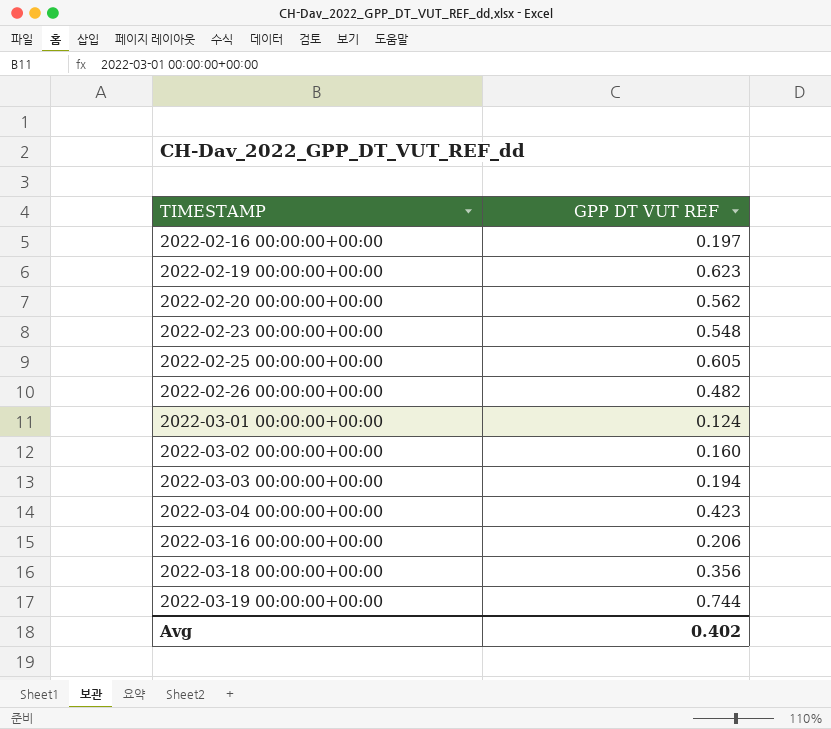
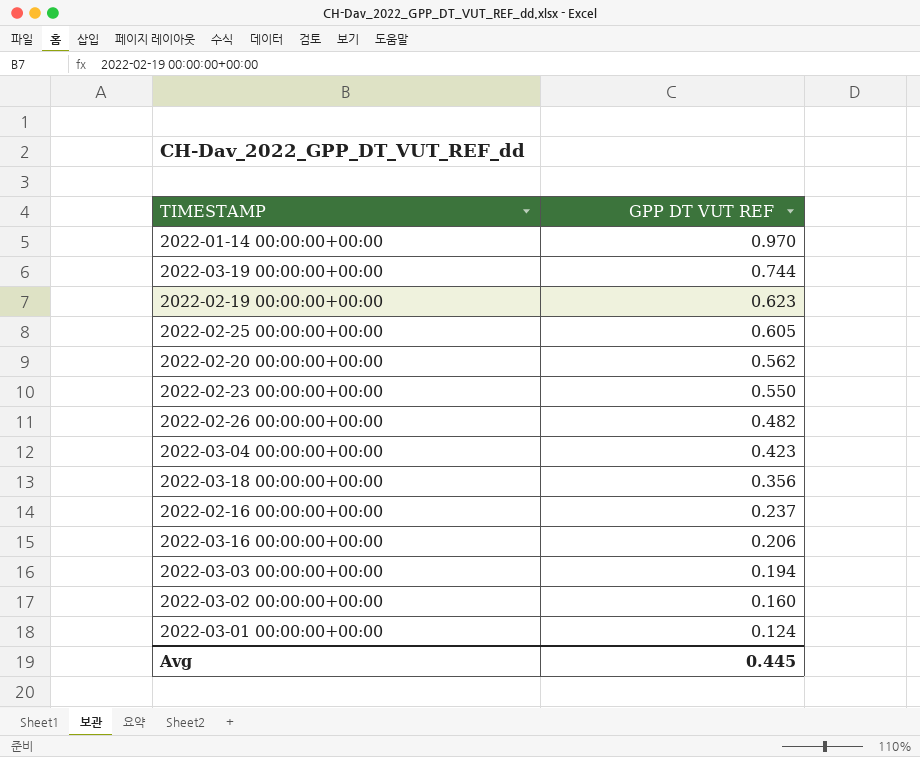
row order: TIMESTAMP ascending -> GPP DT VUT REF descending
row 2022-01-14 00:00:00+00:00: none -> 0.970
2022-02-23 00:00:00+00:00 | GPP DT VUT REF: 0.548 -> 0.550
2022-02-16 00:00:00+00:00 | GPP DT VUT REF: 0.197 -> 0.237
Avg | GPP DT VUT REF: 0.402 -> 0.445

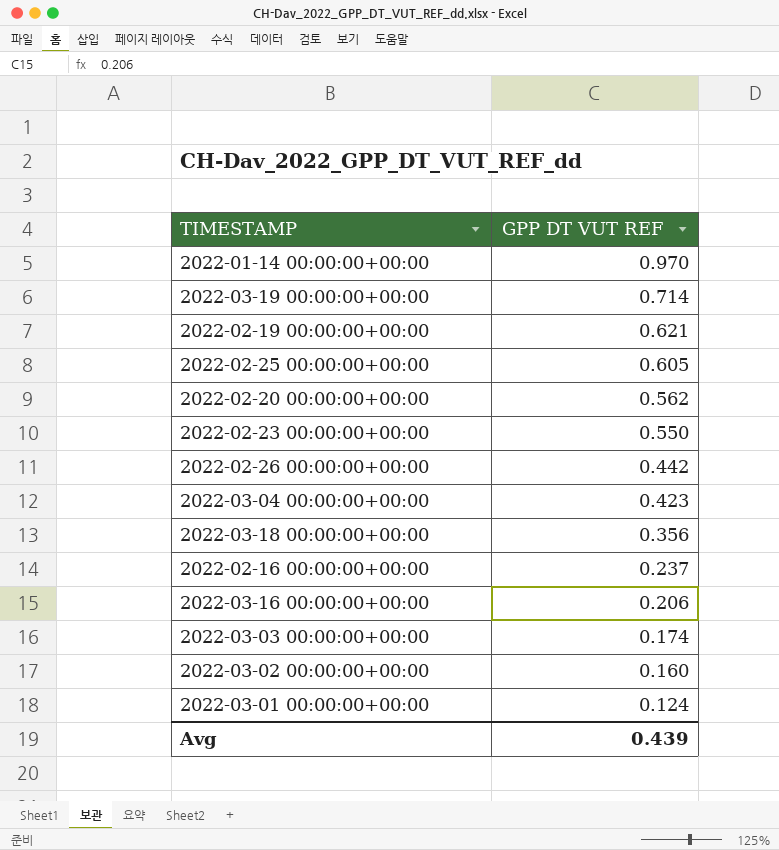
2022-03-19 00:00:00+00:00 | GPP DT VUT REF: 0.744 -> 0.714
2022-02-19 00:00:00+00:00 | GPP DT VUT REF: 0.623 -> 0.621
2022-02-26 00:00:00+00:00 | GPP DT VUT REF: 0.482 -> 0.442
2022-03-03 00:00:00+00:00 | GPP DT VUT REF: 0.194 -> 0.174
Avg | GPP DT VUT REF: 0.445 -> 0.439

